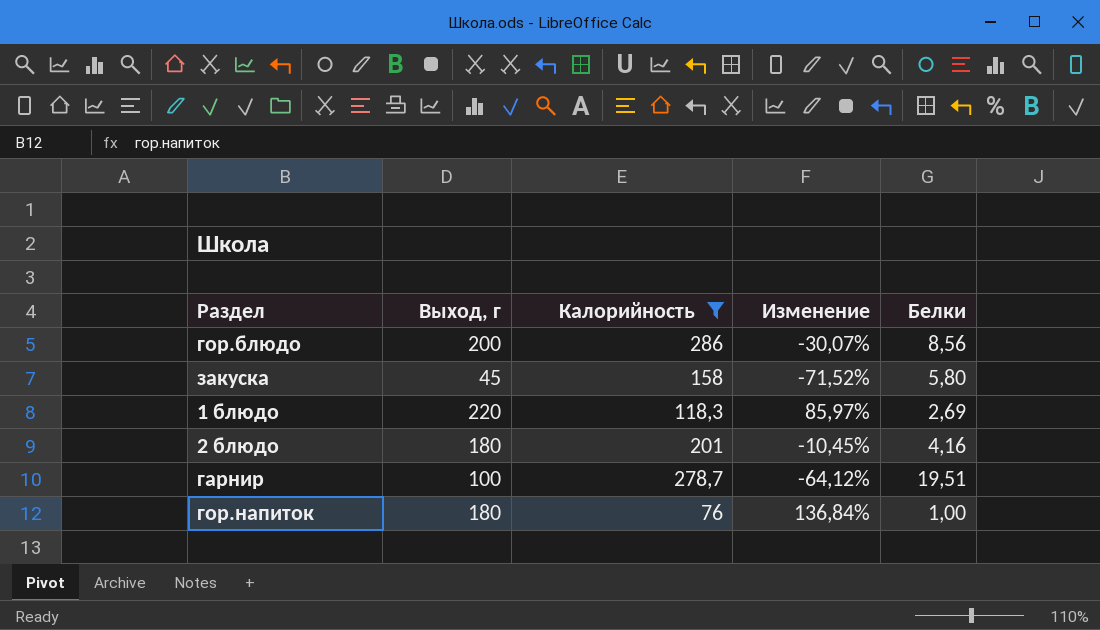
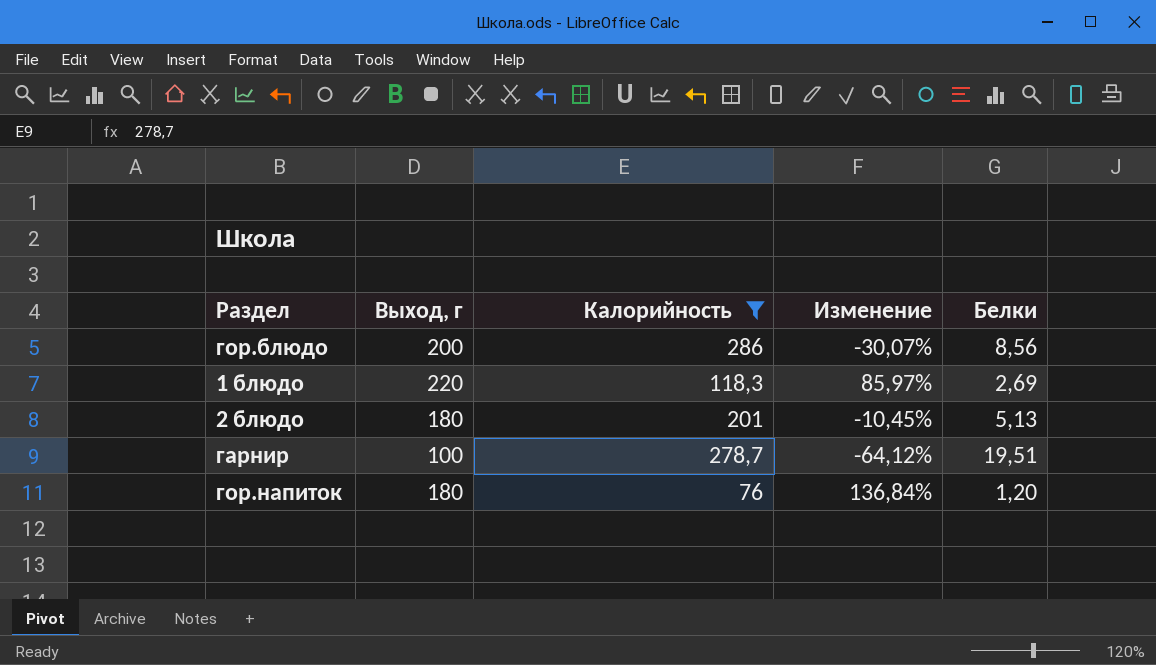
row закуска: 45 | 158 | -71,52% | 5,80 -> none
2 блюдо | Белки: 4,16 -> 5,13
гор.напиток | Белки: 1,00 -> 1,20

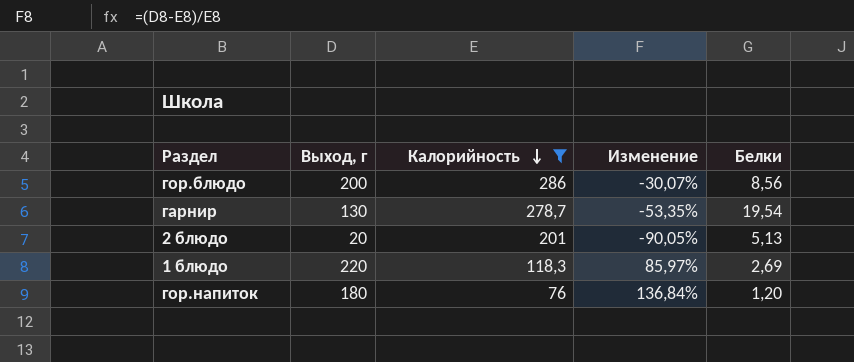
row order: none -> Калорийность descending
гарнир | Выход, г: 100 -> 130
гарнир | Изменение: -64,12% -> -53,35%
гарнир | Белки: 19,51 -> 19,54
2 блюдо | Выход, г: 180 -> 20
2 блюдо | Изменение: -10,45% -> -90,05%

